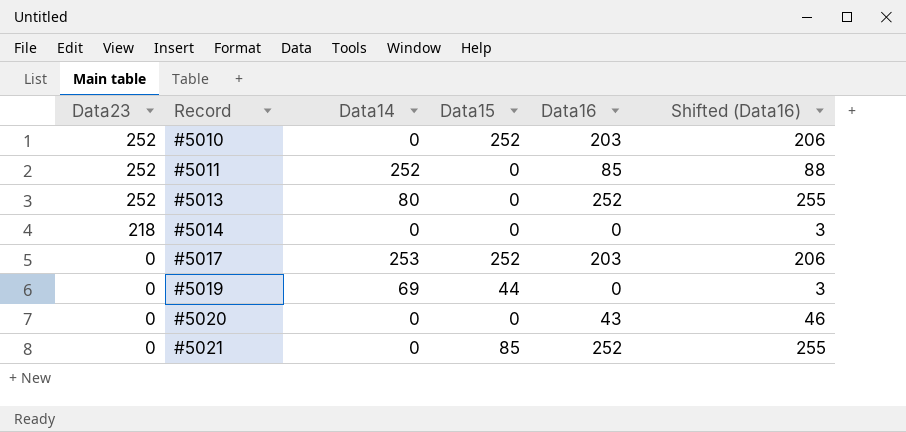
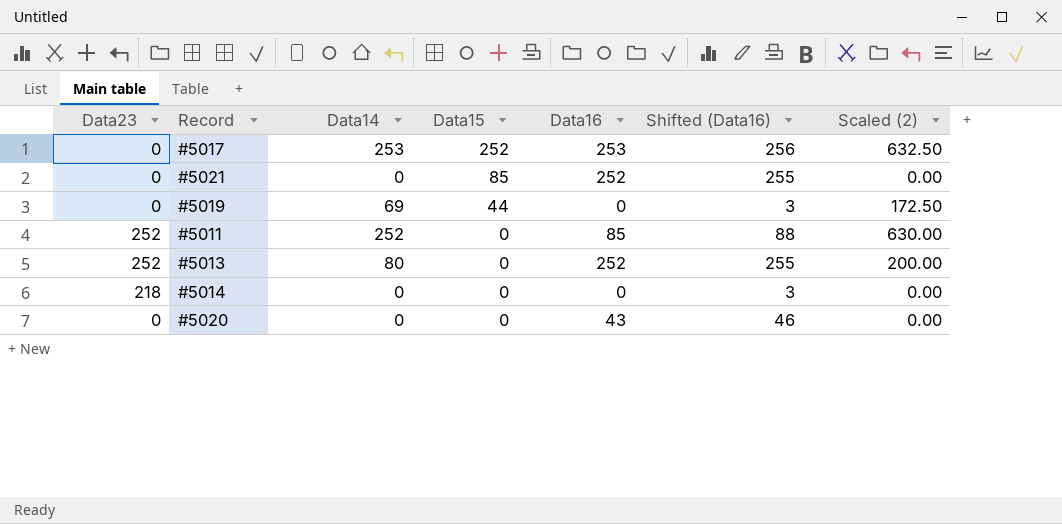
row order: Data23 descending -> Data15 descending
column Scaled (2) | formula: none -> [Data14] * 2.5
row #5010: 252 | 0 | 252 | 203 | 206 -> none
#5017 | Data16: 203 -> 253
#5017 | Shifted (Data16): 206 -> 256

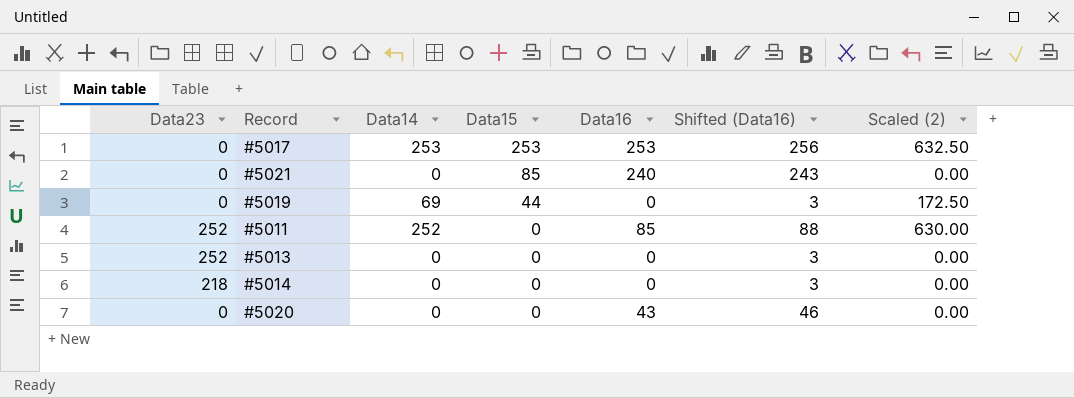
#5017 | Data15: 252 -> 253
#5021 | Data16: 252 -> 240
#5021 | Shifted (Data16): 255 -> 243
#5013 | Data14: 80 -> 0
#5013 | Data16: 252 -> 0
#5013 | Shifted (Data16): 255 -> 3
#5013 | Scaled (2): 200.00 -> 0.00

